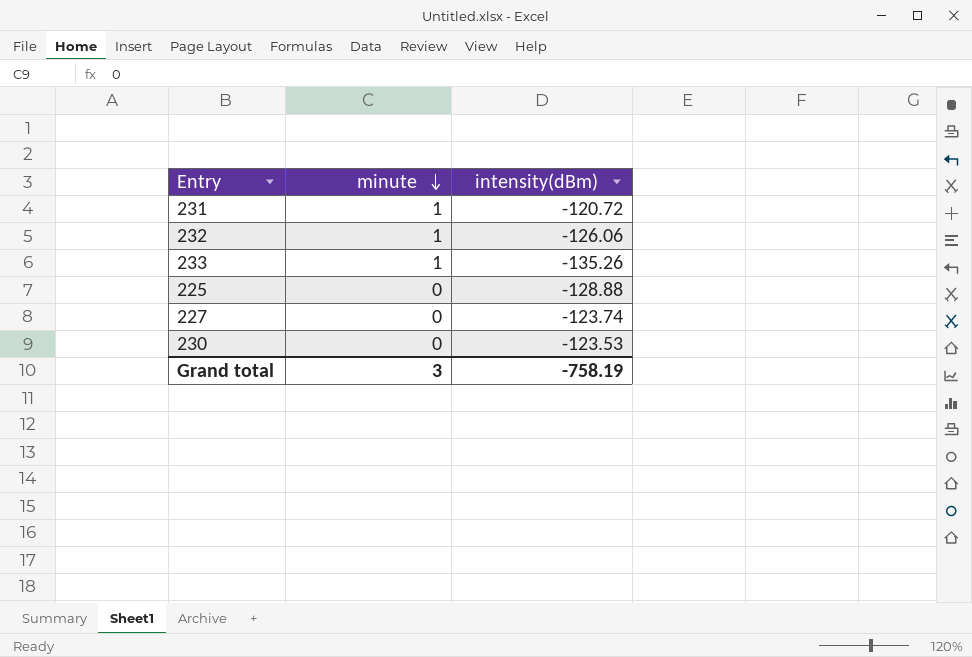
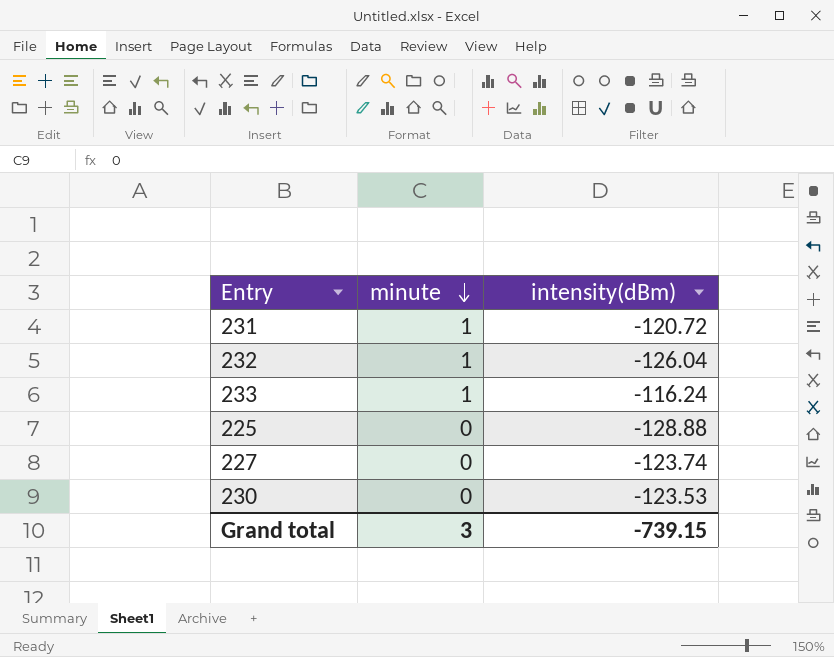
232 | intensity(dBm): -126.06 -> -126.04
233 | intensity(dBm): -135.26 -> -116.24
Grand total | intensity(dBm): -758.19 -> -739.15

